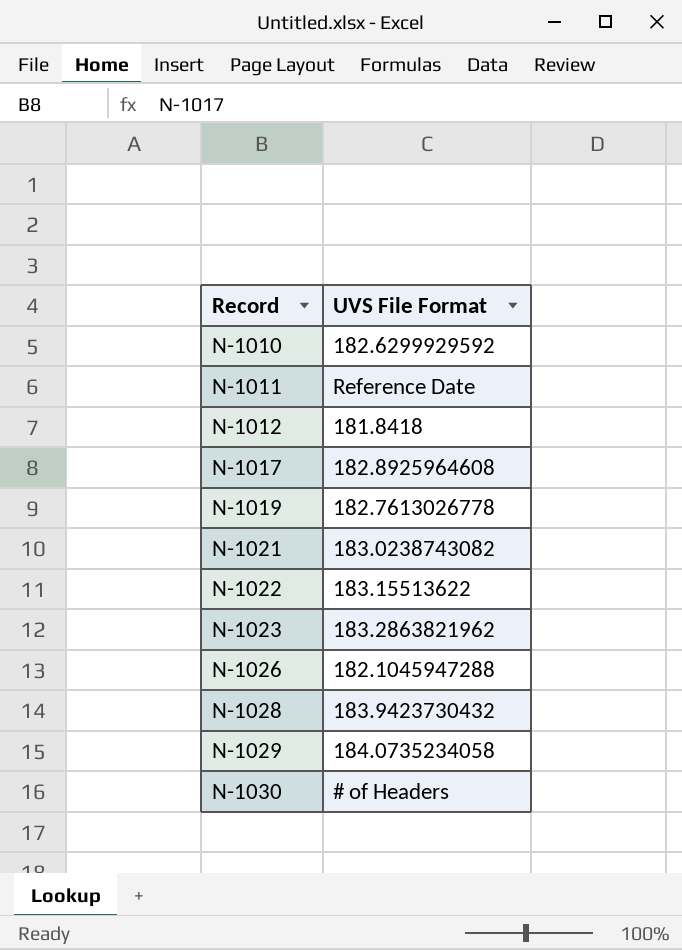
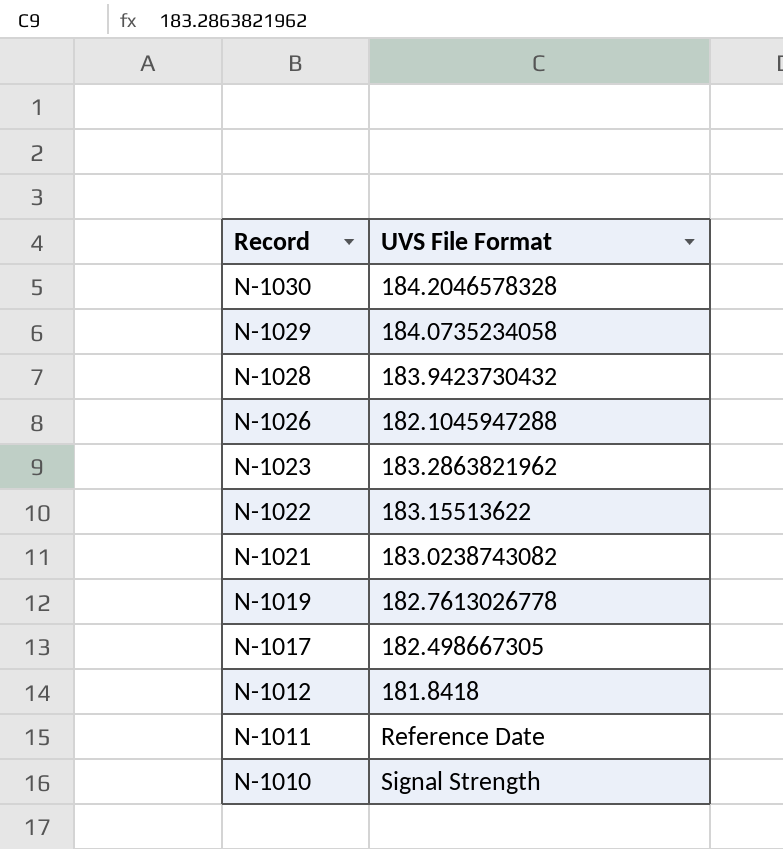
row order: Record ascending -> Record descending
N-1030 | UVS File Format: # of Headers -> 184.2046578328
N-1017 | UVS File Format: 182.8925964608 -> 182.498667305
N-1010 | UVS File Format: 182.6299929592 -> Signal Strength

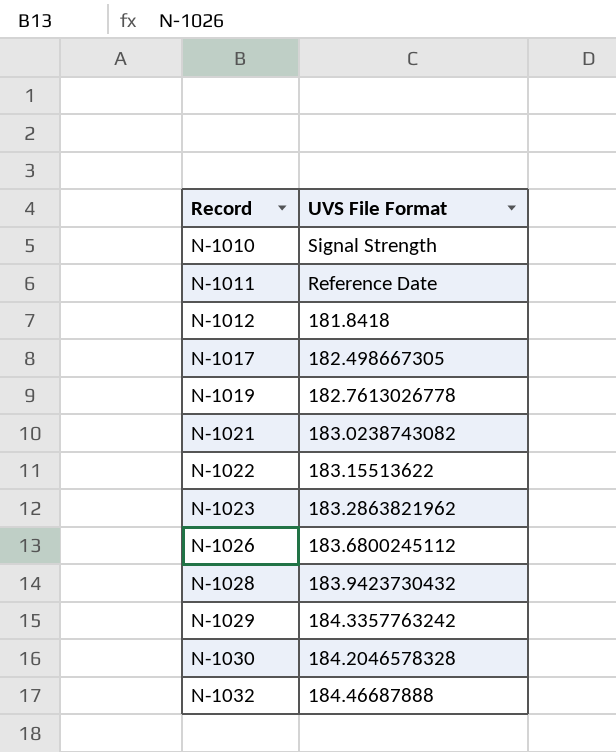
row order: Record descending -> Record ascending
N-1026 | UVS File Format: 182.1045947288 -> 183.6800245112
N-1029 | UVS File Format: 184.0735234058 -> 184.3357763242
row N-1032: none -> 184.46687888

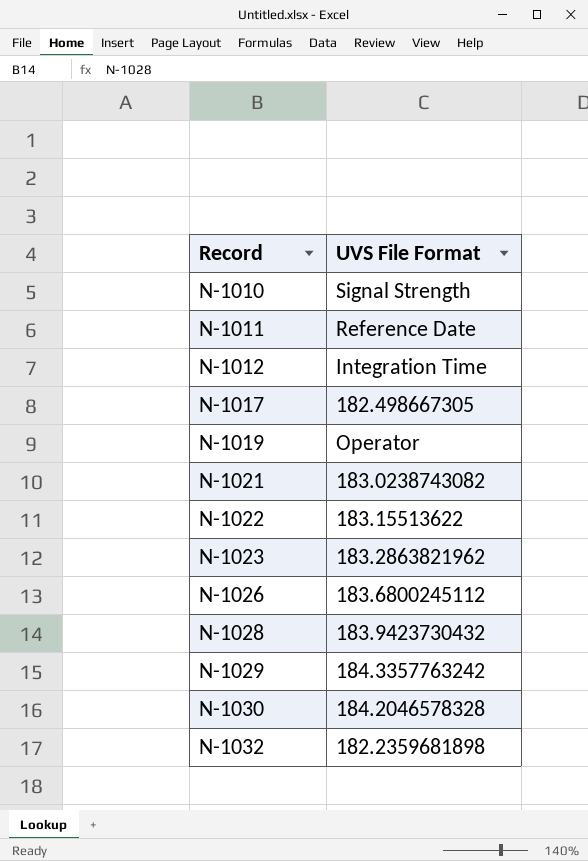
N-1012 | UVS File Format: 181.8418 -> Integration Time
N-1019 | UVS File Format: 182.7613026778 -> Operator
N-1032 | UVS File Format: 184.46687888 -> 182.2359681898

